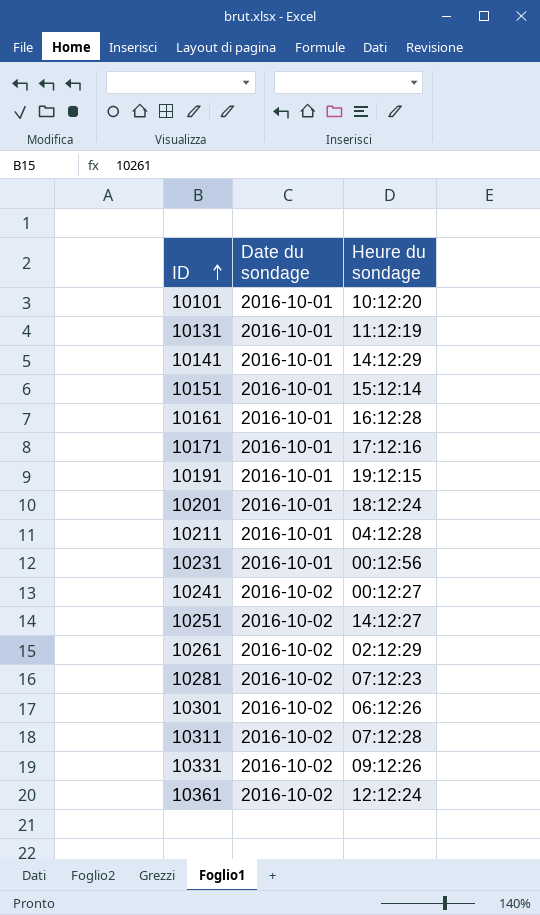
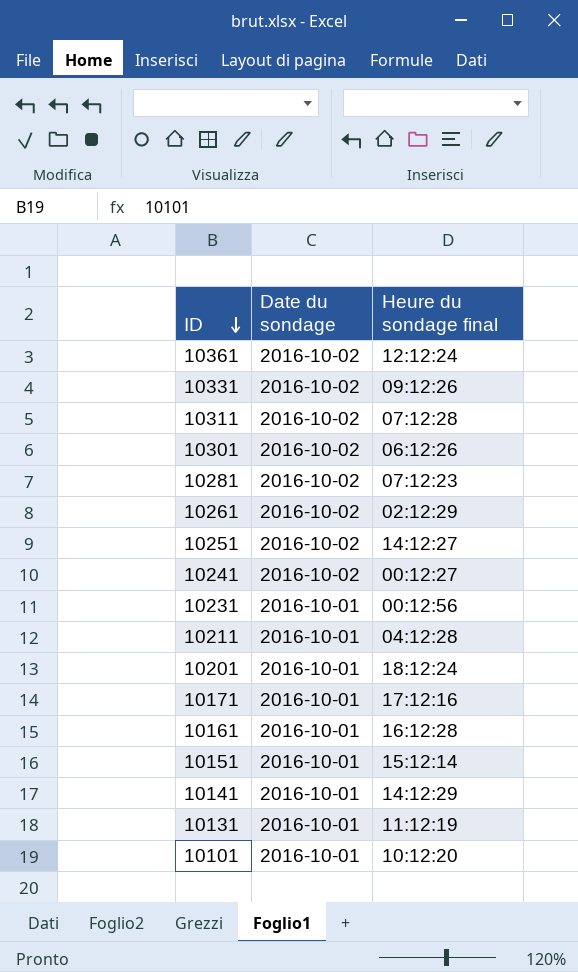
row order: ID ascending -> ID descending
column name: Heure du sondage -> Heure du sondage final
row 10191: 2016-10-01 | 19:12:15 -> none

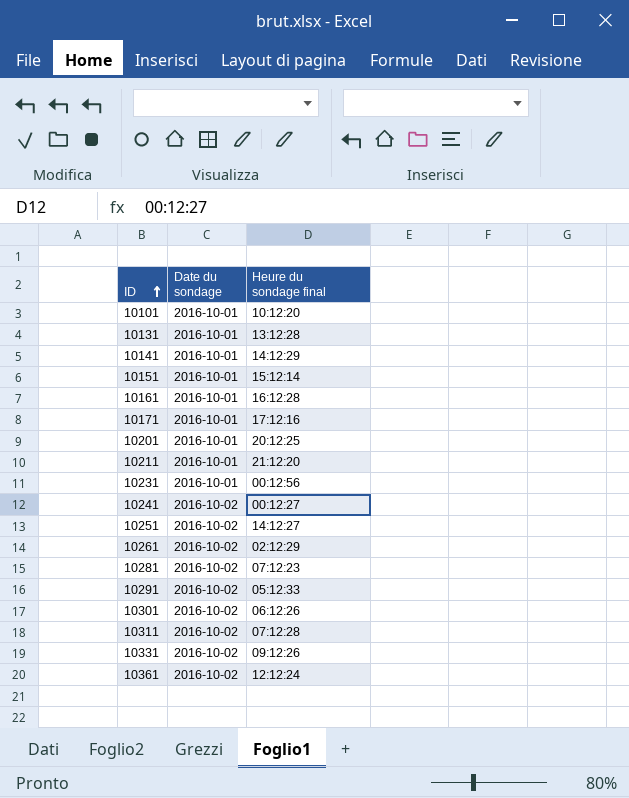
row order: ID descending -> ID ascending
10131 | Heure du sondage final: 11:12:19 -> 13:12:28
10201 | Heure du sondage final: 18:12:24 -> 20:12:25
10211 | Heure du sondage final: 04:12:28 -> 21:12:20
row 10291: none -> 2016-10-02 | 05:12:33

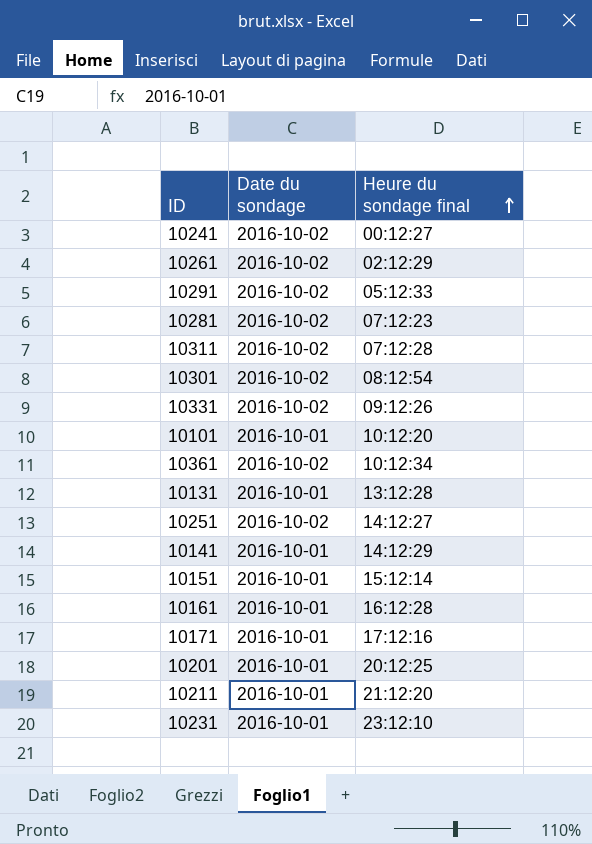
row order: ID ascending -> Heure du sondage final ascending
10301 | Heure du sondage final: 06:12:26 -> 08:12:54
10361 | Heure du sondage final: 12:12:24 -> 10:12:34
10231 | Heure du sondage final: 00:12:56 -> 23:12:10

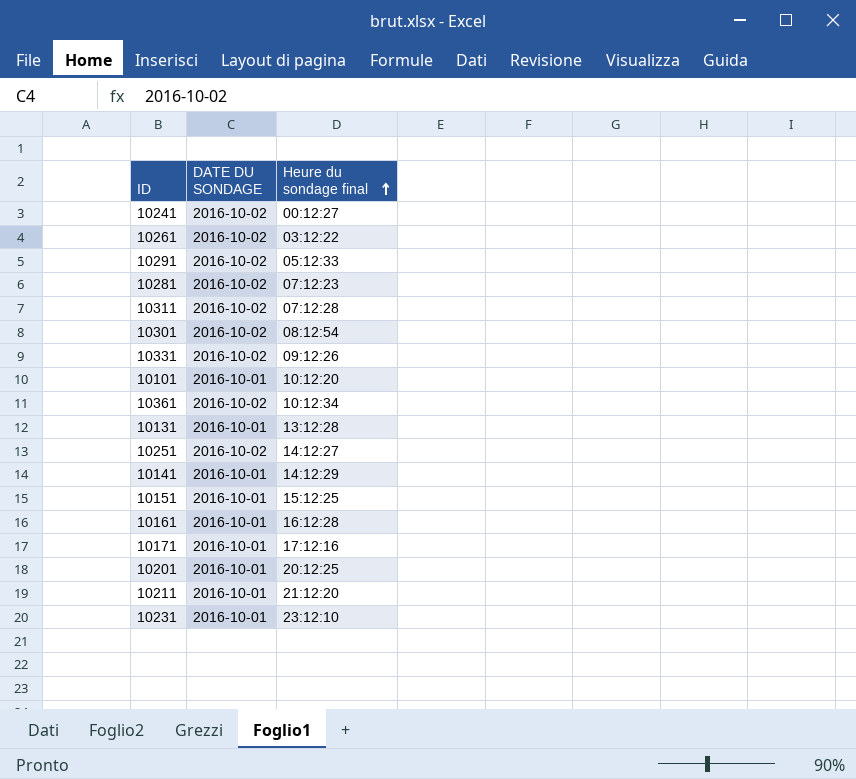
column name: Date du sondage -> DATE DU SONDAGE
10261 | Heure du sondage final: 02:12:29 -> 03:12:22
10151 | Heure du sondage final: 15:12:14 -> 15:12:25

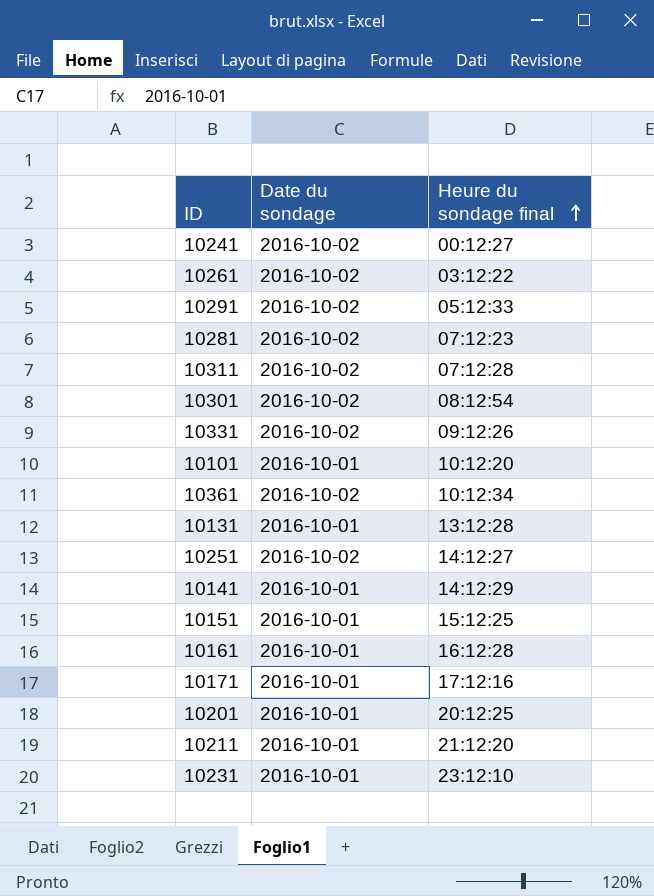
column name: DATE DU SONDAGE -> Date du sondage

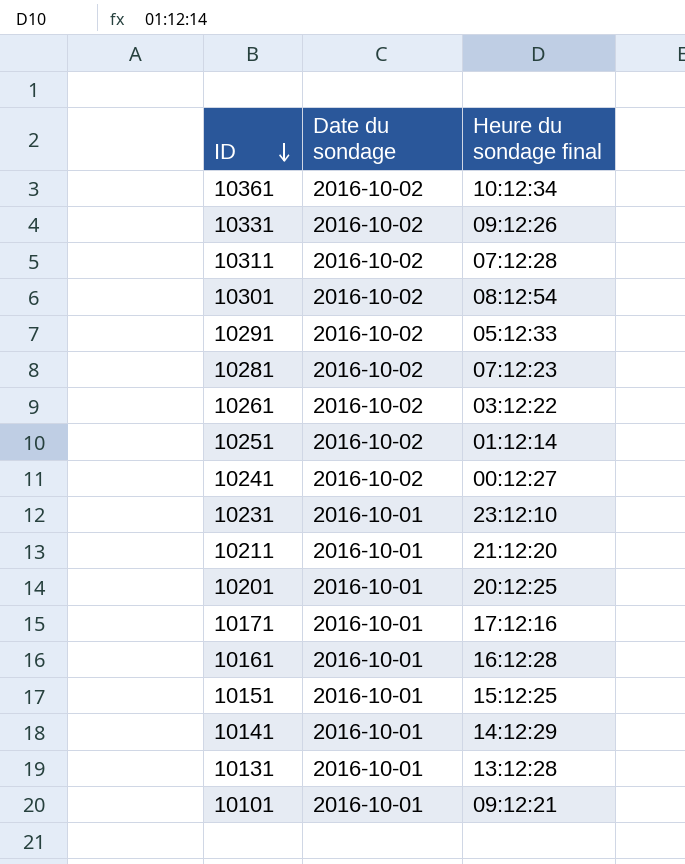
row order: Heure du sondage final ascending -> ID descending
10251 | Heure du sondage final: 14:12:27 -> 01:12:14
10101 | Heure du sondage final: 10:12:20 -> 09:12:21

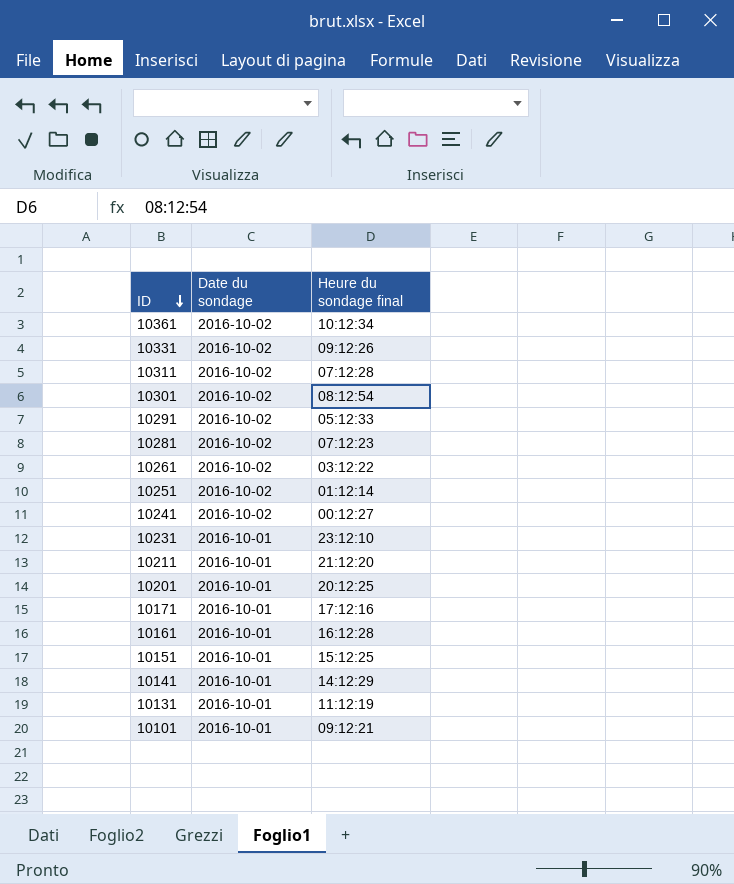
10131 | Heure du sondage final: 13:12:28 -> 11:12:19

